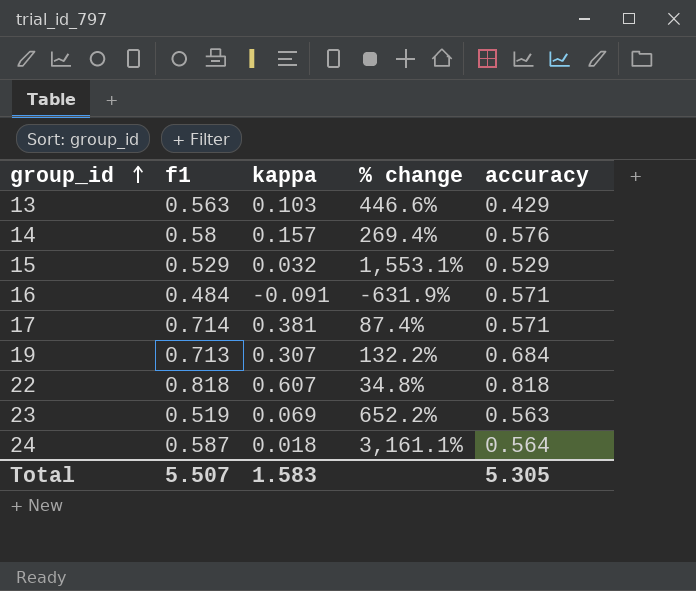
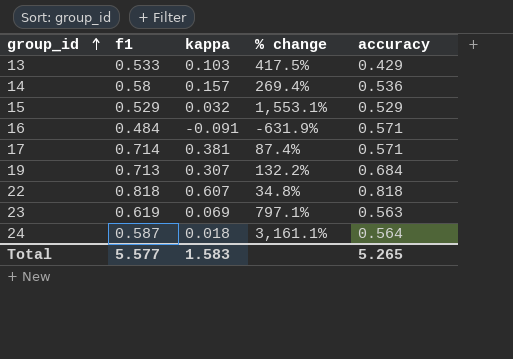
13 | f1: 0.563 -> 0.533
13 | % change: 446.6% -> 417.5%
14 | accuracy: 0.576 -> 0.536
23 | f1: 0.519 -> 0.619
23 | % change: 652.2% -> 797.1%
Total | f1: 5.507 -> 5.577
Total | accuracy: 5.305 -> 5.265

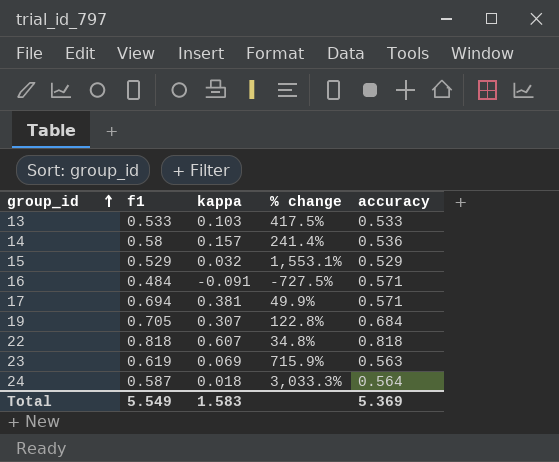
column % change | formula: ([f1] - [kappa]) / [kappa] -> ([accuracy] - [kappa]) / [kappa]
13 | accuracy: 0.429 -> 0.533
17 | f1: 0.714 -> 0.694
19 | f1: 0.713 -> 0.705
Total | f1: 5.577 -> 5.549
Total | accuracy: 5.265 -> 5.369

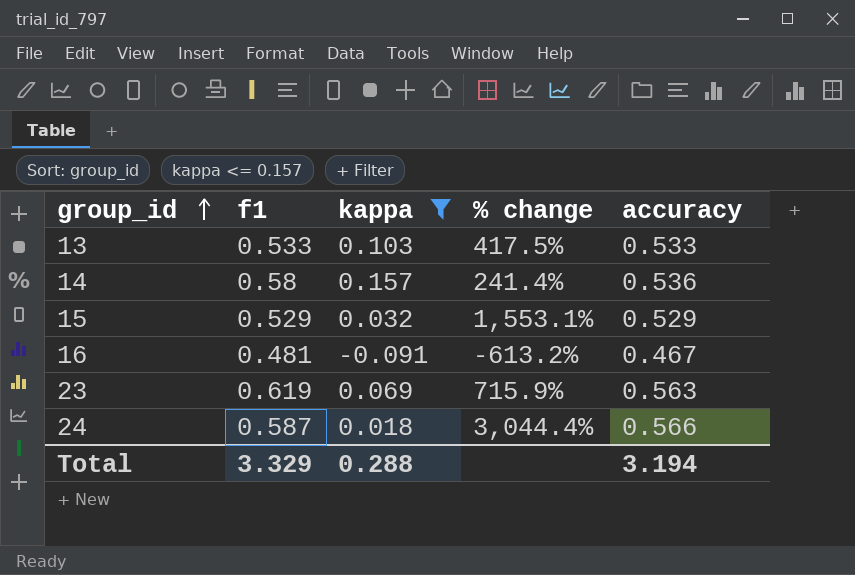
filter: none -> kappa <= 0.157
16 | f1: 0.484 -> 0.481
16 | % change: -727.5% -> -613.2%
16 | accuracy: 0.571 -> 0.467
24 | % change: 3,033.3% -> 3,044.4%
24 | accuracy: 0.564 -> 0.566
Total | f1: 5.549 -> 3.329
Total | kappa: 1.583 -> 0.288
Total | accuracy: 5.369 -> 3.194

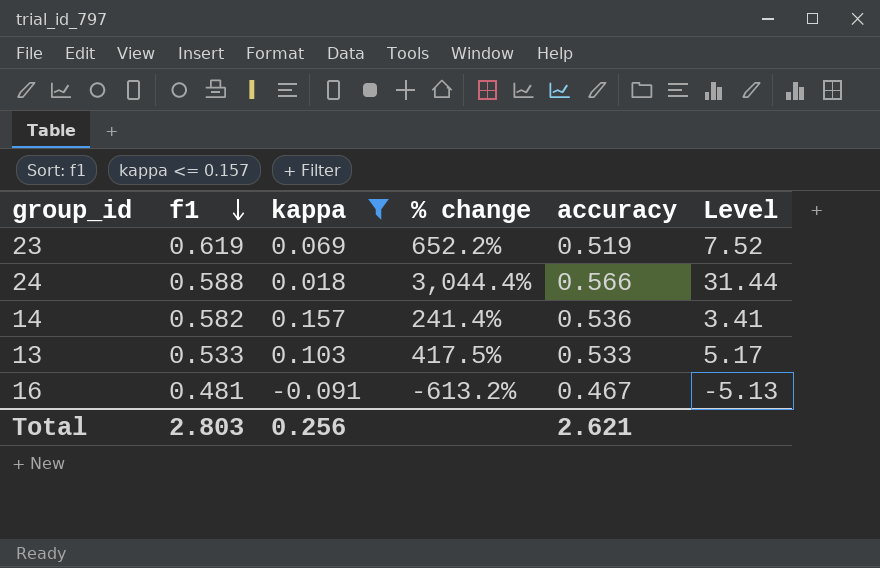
row order: group_id ascending -> f1 descending
column Level | formula: none -> [accuracy] / [kappa]
row 15: 0.529 | 0.032 | 1,553.1% | 0.529 -> none
23 | % change: 715.9% -> 652.2%
23 | accuracy: 0.563 -> 0.519
24 | f1: 0.587 -> 0.588
14 | f1: 0.58 -> 0.582
Total | f1: 3.329 -> 2.803
Total | kappa: 0.288 -> 0.256
Total | accuracy: 3.194 -> 2.621

